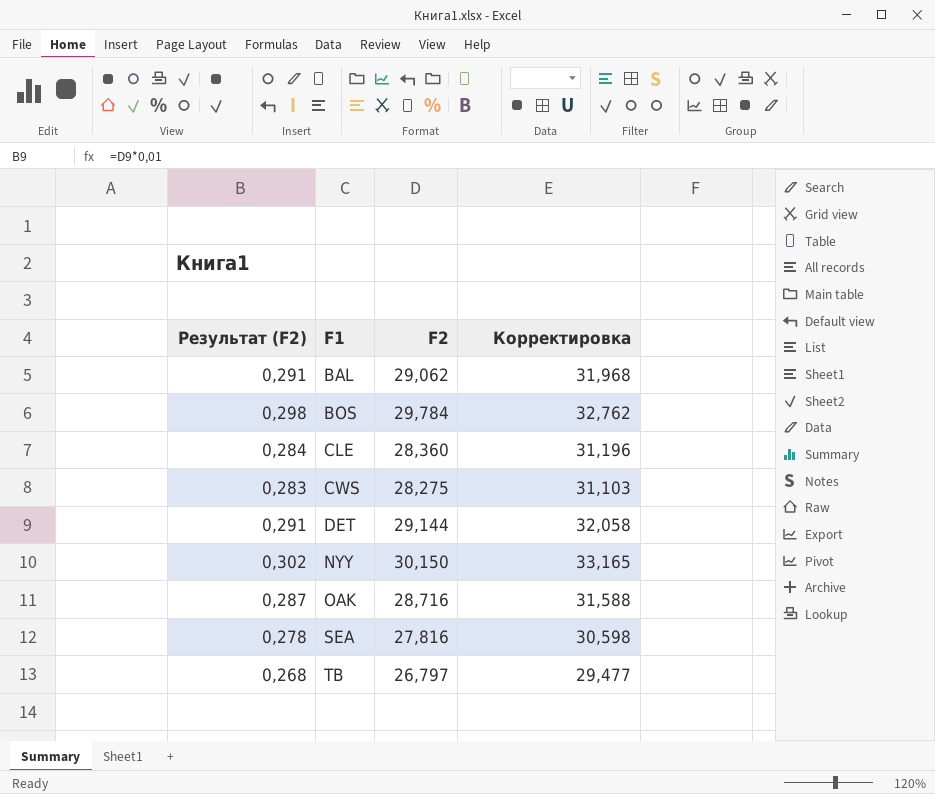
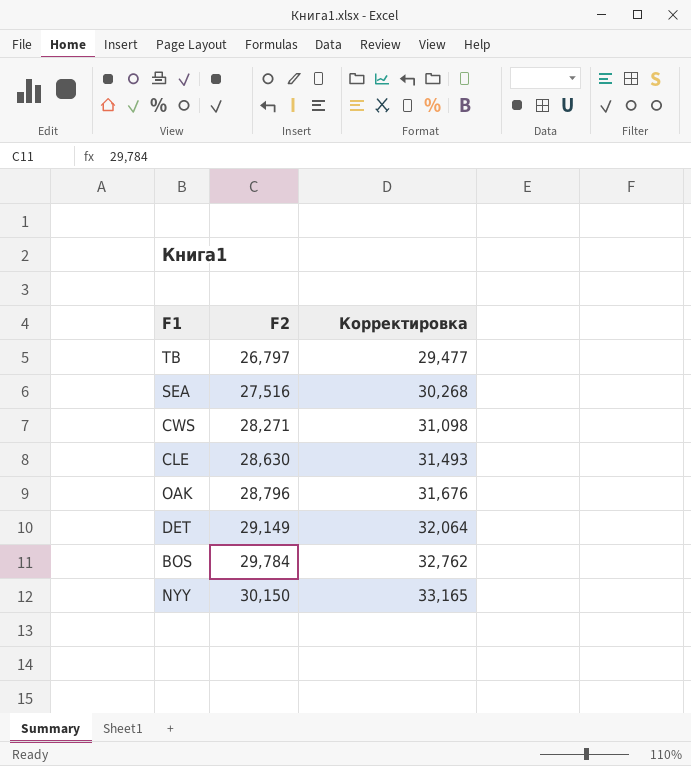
row order: F1 ascending -> F2 ascending
column Результат (F2) | formula: [F2] * 0,01 -> none
row BAL: 0,291 | 29,062 | 31,968 -> none
SEA | F2: 27,816 -> 27,516
SEA | Корректировка: 30,598 -> 30,268
CWS | F2: 28,275 -> 28,271
CWS | Корректировка: 31,103 -> 31,098
CLE | F2: 28,360 -> 28,630
CLE | Корректировка: 31,196 -> 31,493
OAK | F2: 28,716 -> 28,796
OAK | Корректировка: 31,588 -> 31,676
DET | F2: 29,144 -> 29,149
DET | Корректировка: 32,058 -> 32,064

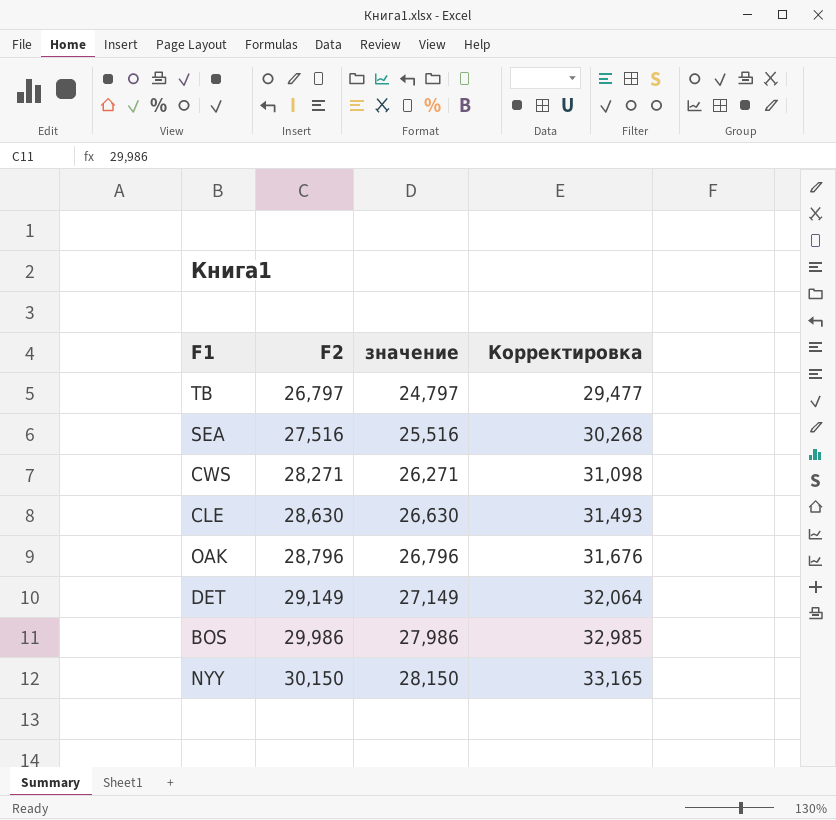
column значение | formula: none -> [F2] - 2
BOS | F2: 29,784 -> 29,986
BOS | Корректировка: 32,762 -> 32,985

